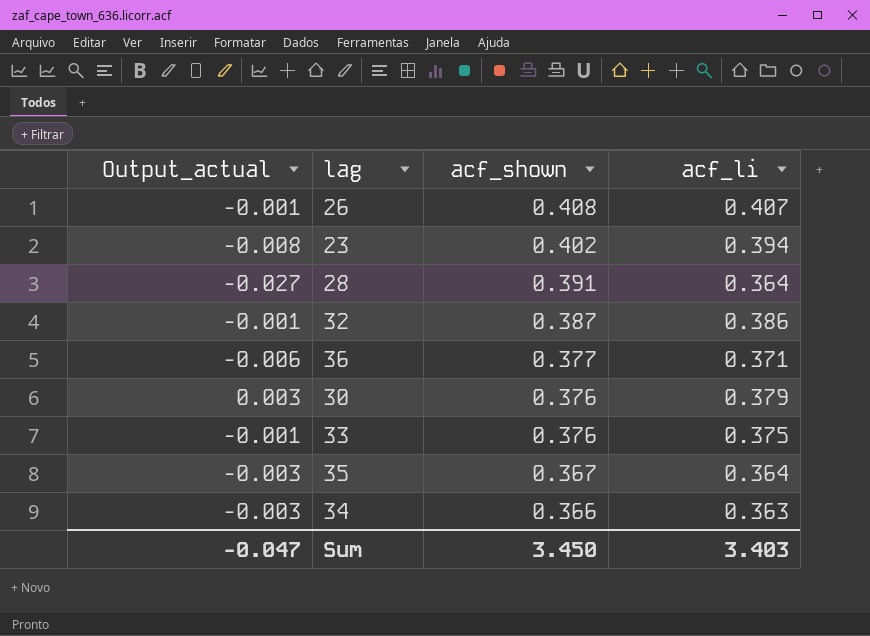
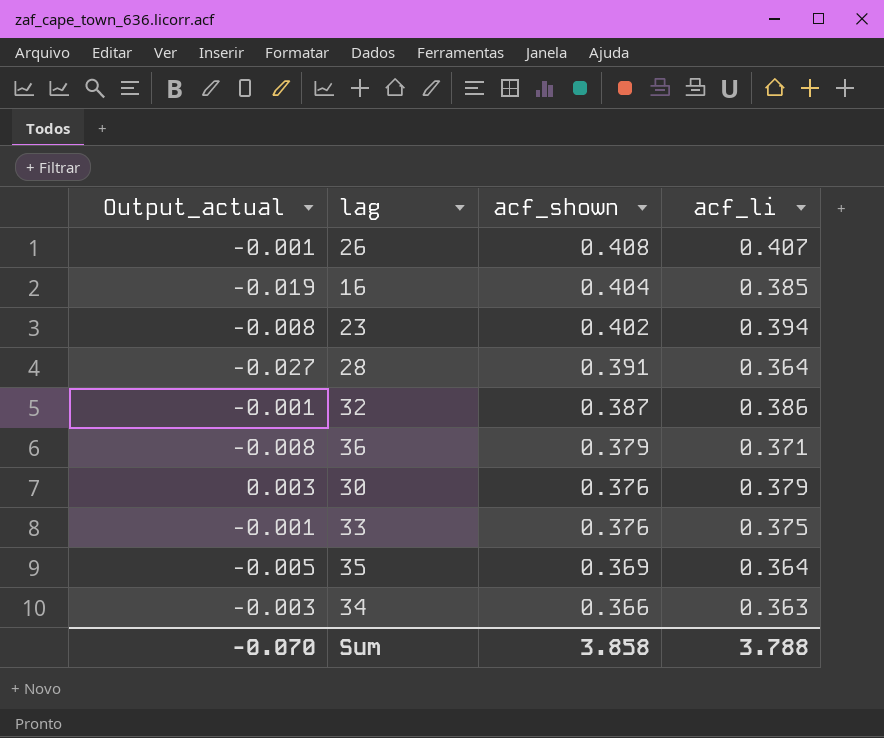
row 16: none -> -0.019 | 0.404 | 0.385
36 | Output_actual: -0.006 -> -0.008
36 | acf_shown: 0.377 -> 0.379
35 | Output_actual: -0.003 -> -0.005
35 | acf_shown: 0.367 -> 0.369
Sum | Output_actual: -0.047 -> -0.070
Sum | acf_shown: 3.450 -> 3.858
Sum | acf_li: 3.403 -> 3.788

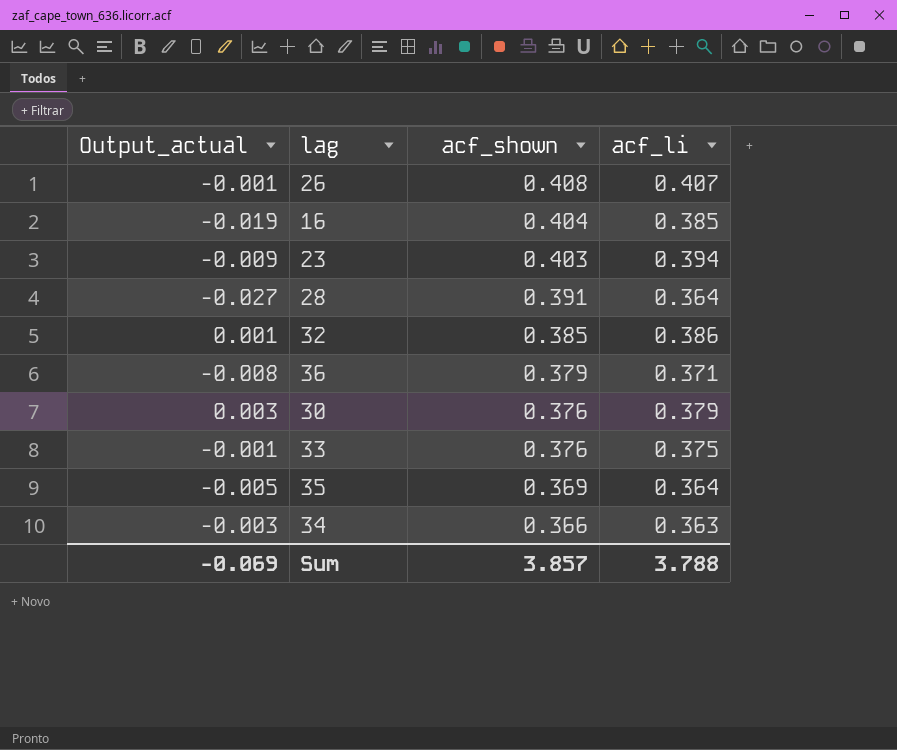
23 | Output_actual: -0.008 -> -0.009
23 | acf_shown: 0.402 -> 0.403
32 | Output_actual: -0.001 -> 0.001
32 | acf_shown: 0.387 -> 0.385
Sum | Output_actual: -0.070 -> -0.069
Sum | acf_shown: 3.858 -> 3.857

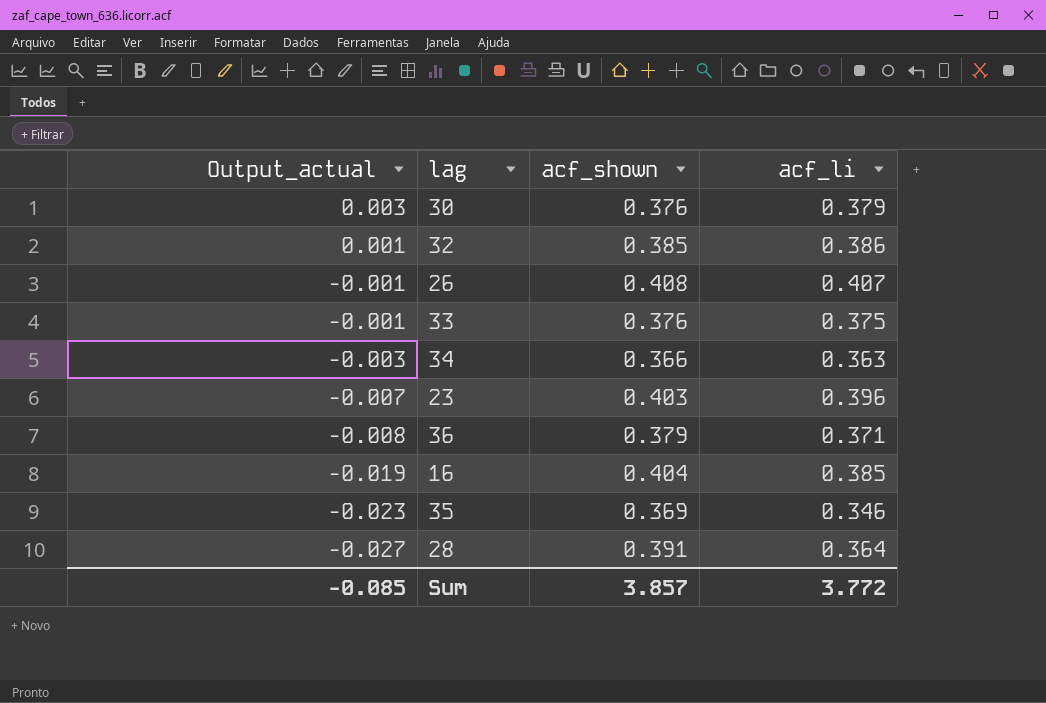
row order: acf_shown descending -> Output_actual descending
23 | Output_actual: -0.009 -> -0.007
23 | acf_li: 0.394 -> 0.396
35 | Output_actual: -0.005 -> -0.023
35 | acf_li: 0.364 -> 0.346
Sum | Output_actual: -0.069 -> -0.085
Sum | acf_li: 3.788 -> 3.772

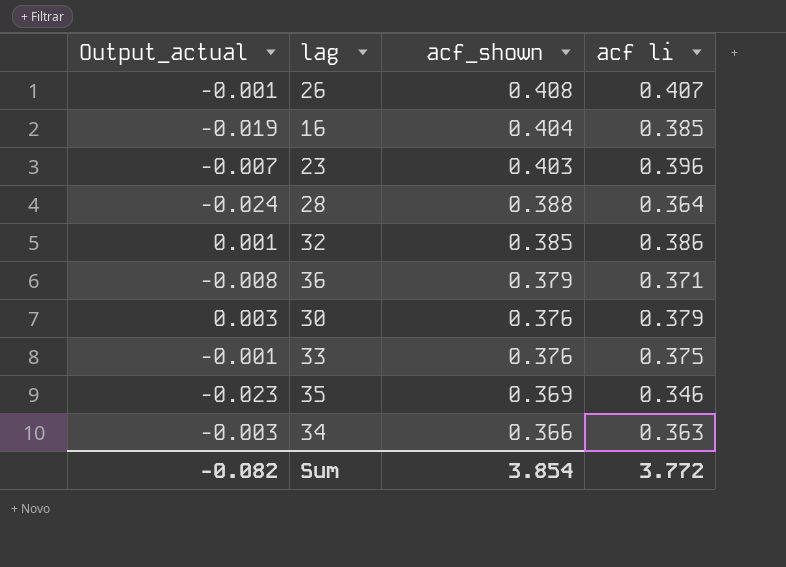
row order: Output_actual descending -> acf_shown descending
column name: acf_li -> acf li
28 | Output_actual: -0.027 -> -0.024
28 | acf_shown: 0.391 -> 0.388
Sum | Output_actual: -0.085 -> -0.082
Sum | acf_shown: 3.857 -> 3.854

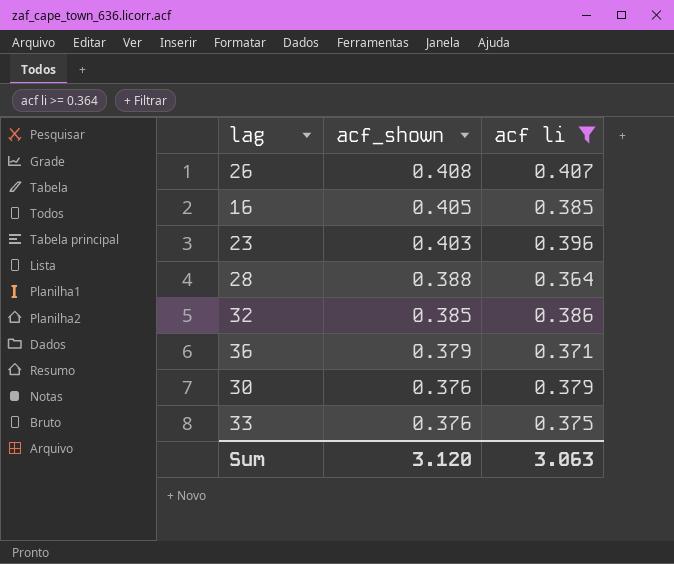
filter: none -> acf li >= 0.364
column Output_actual | formula: [acf li] - [acf_shown] -> none
16 | acf_shown: 0.404 -> 0.405
Sum | acf_shown: 3.854 -> 3.120
Sum | acf li: 3.772 -> 3.063

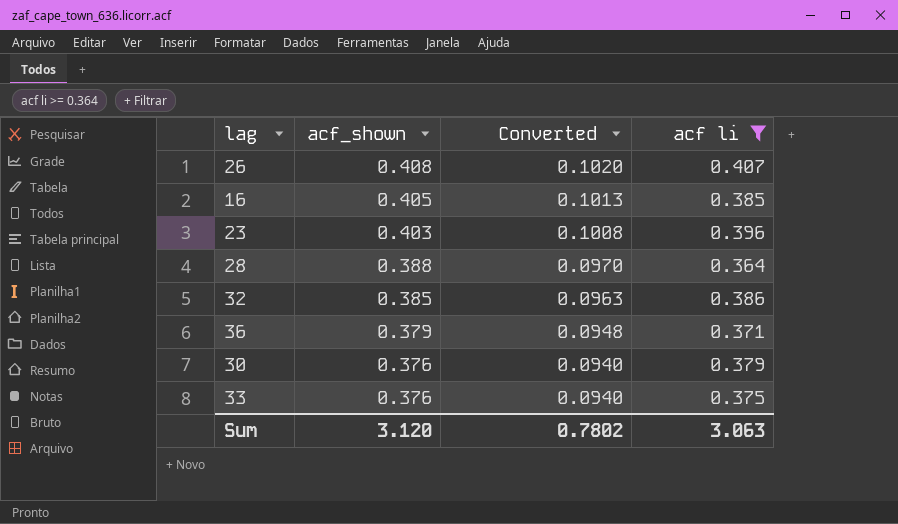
column Converted | formula: none -> [acf_shown] * 0.25

